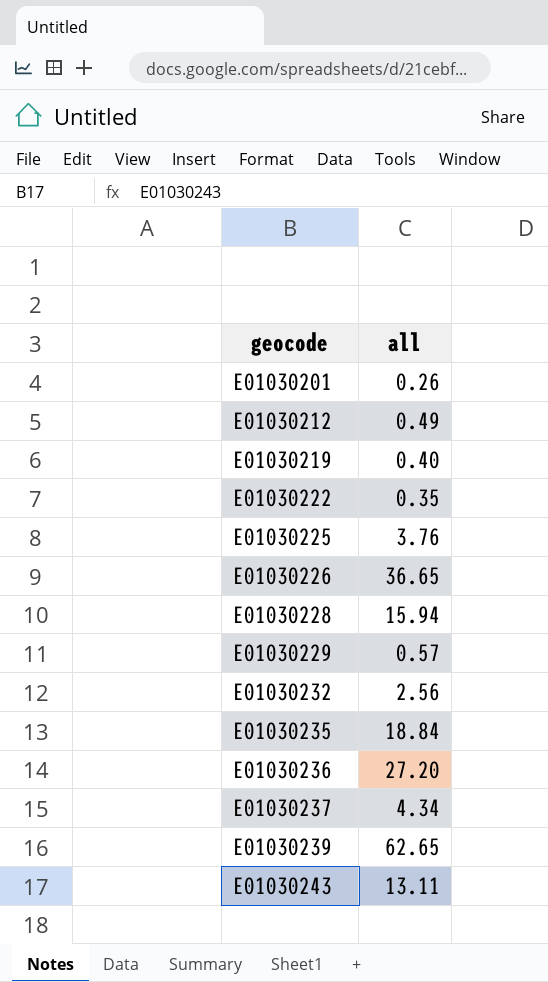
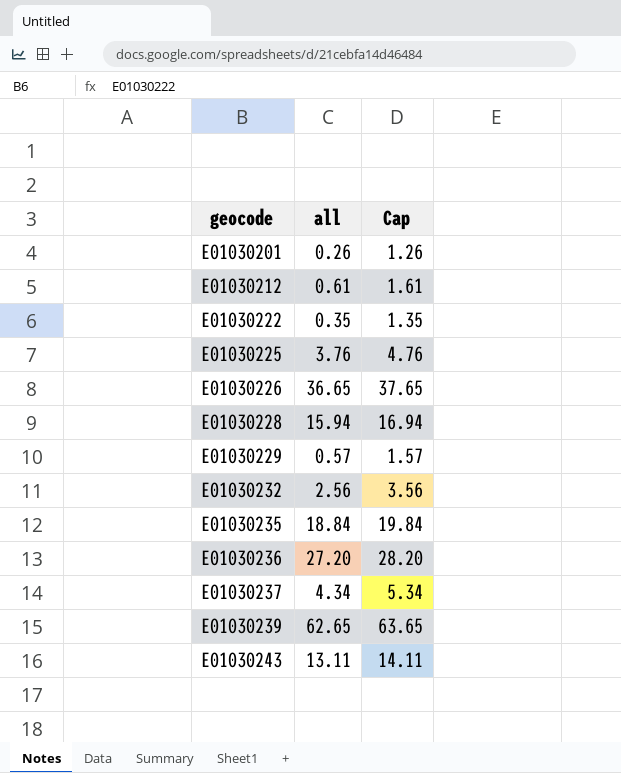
column Cap | formula: none -> [all] + 1
row E01030219: 0.40 -> none
E01030212 | all: 0.49 -> 0.61

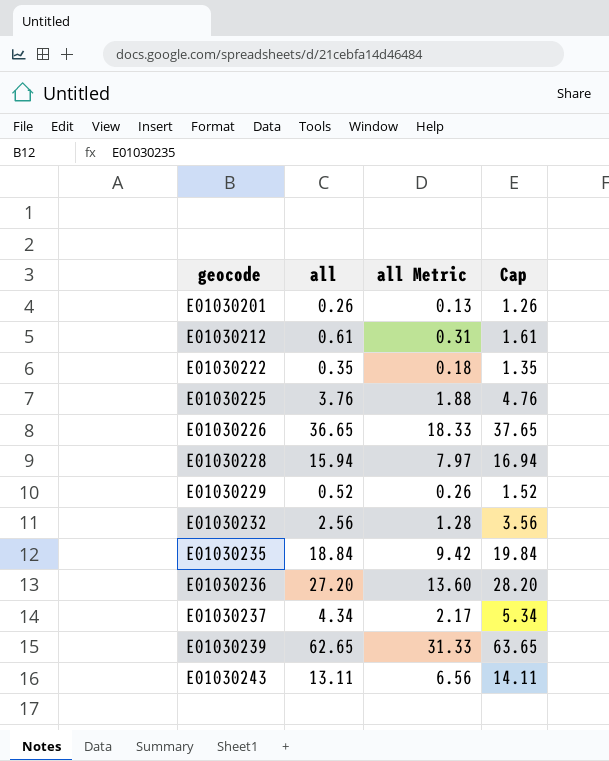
column all Metric | formula: none -> [all] * 0.5
E01030229 | all: 0.57 -> 0.52
E01030229 | Cap: 1.57 -> 1.52

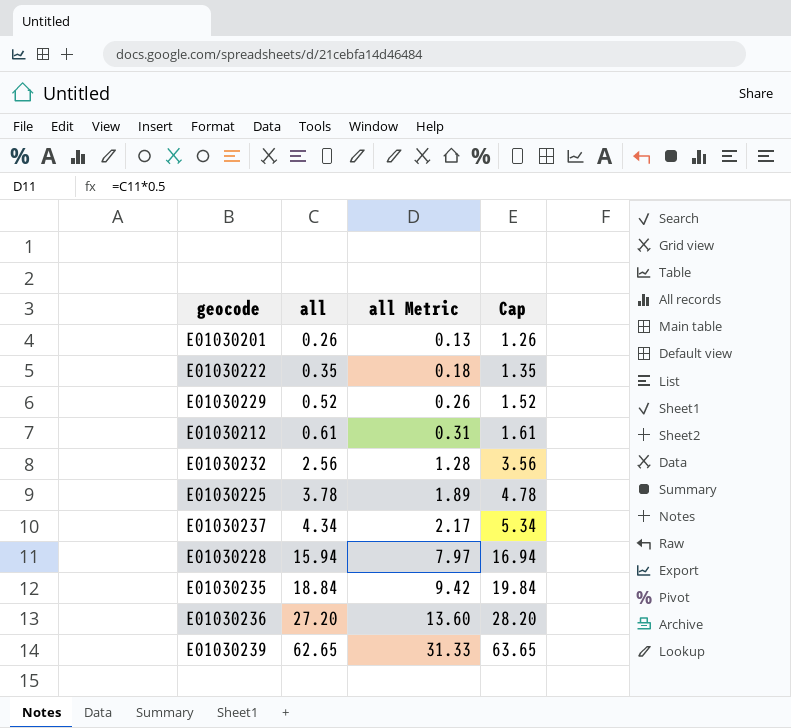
row order: geocode ascending -> all ascending
row E01030226: 36.65 | 18.33 | 37.65 -> none
row E01030243: 13.11 | 6.56 | 14.11 -> none
E01030225 | all: 3.76 -> 3.78
E01030225 | all Metric: 1.88 -> 1.89
E01030225 | Cap: 4.76 -> 4.78

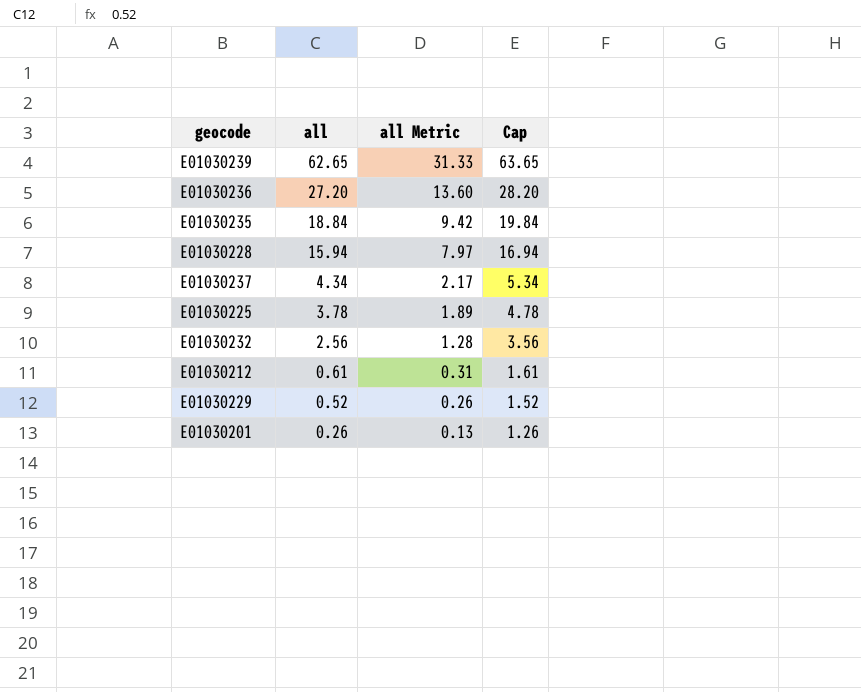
row order: all ascending -> all descending
row E01030222: 0.35 | 0.18 | 1.35 -> none

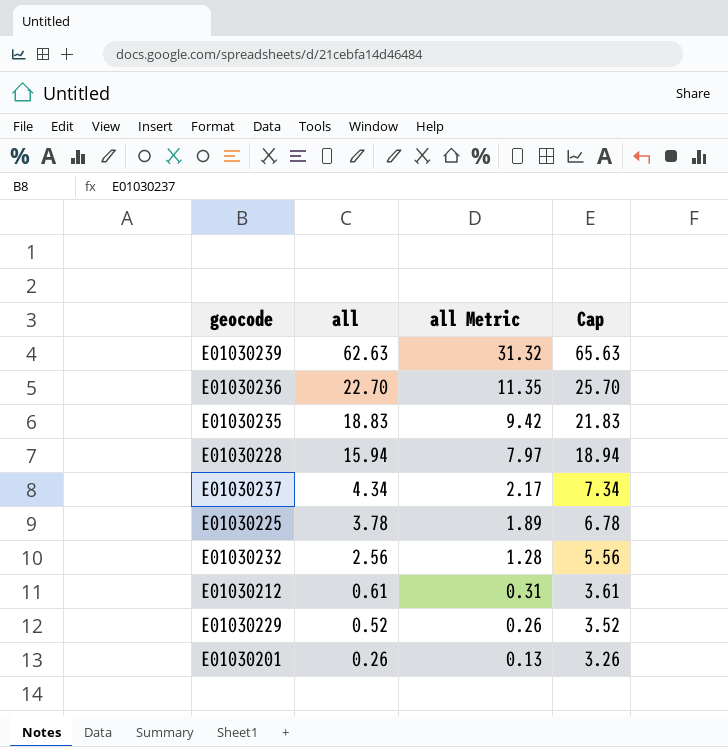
column Cap | formula: [all] + 1 -> [all] + 3
E01030239 | all: 62.65 -> 62.63
E01030239 | all Metric: 31.33 -> 31.32
E01030236 | all: 27.20 -> 22.70
E01030236 | all Metric: 13.60 -> 11.35
E01030235 | all: 18.84 -> 18.83

